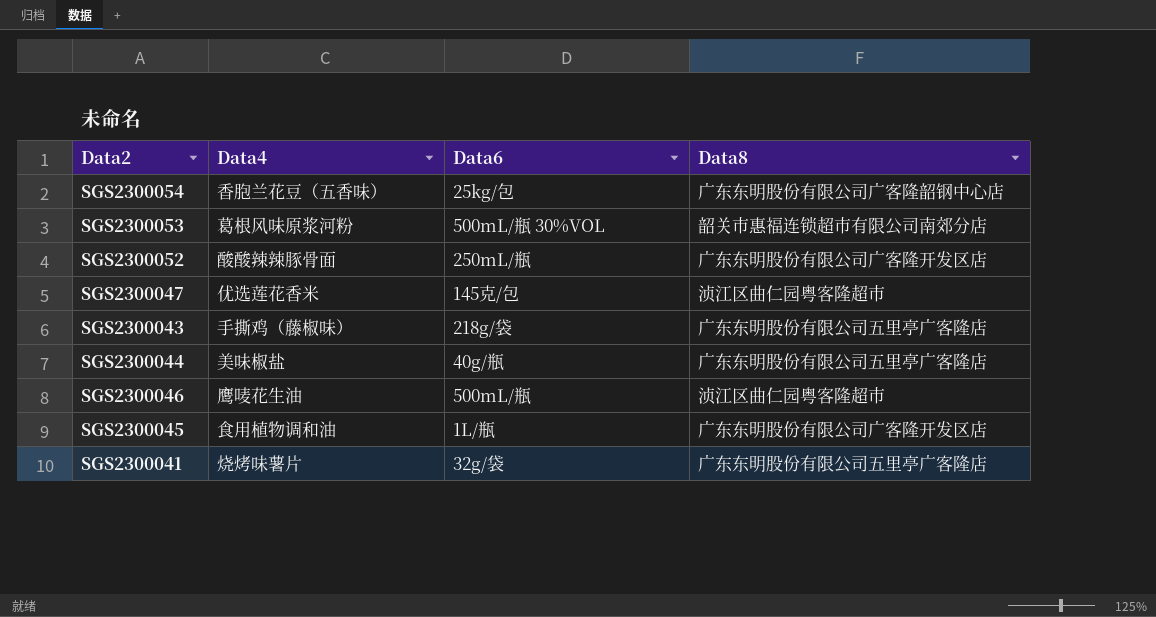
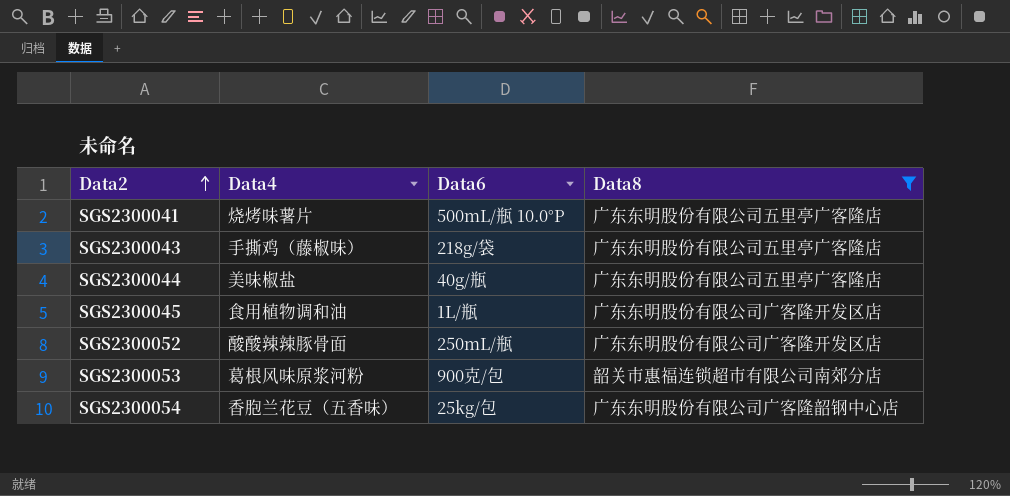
filter: none -> Data8 != 浈江区曲仁园粤客隆超市
row order: none -> Data2 ascending
SGS2300041 | Data6: 32g/袋 -> 500mL/瓶 10.0°P
SGS2300053 | Data6: 500mL/瓶 30%VOL -> 900克/包

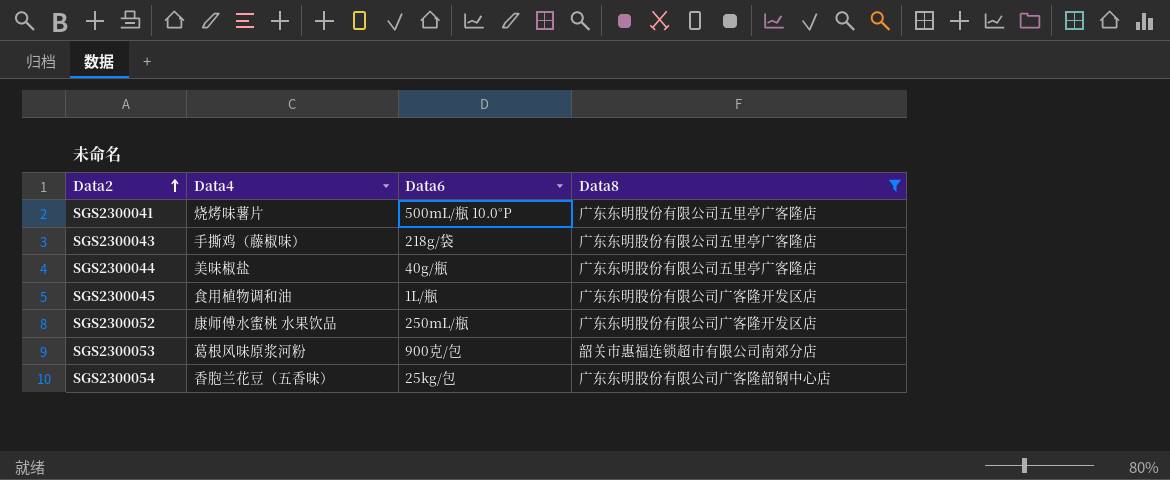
SGS2300052 | Data4: 酸酸辣辣豚骨面 -> 康师傅水蜜桃 水果饮品

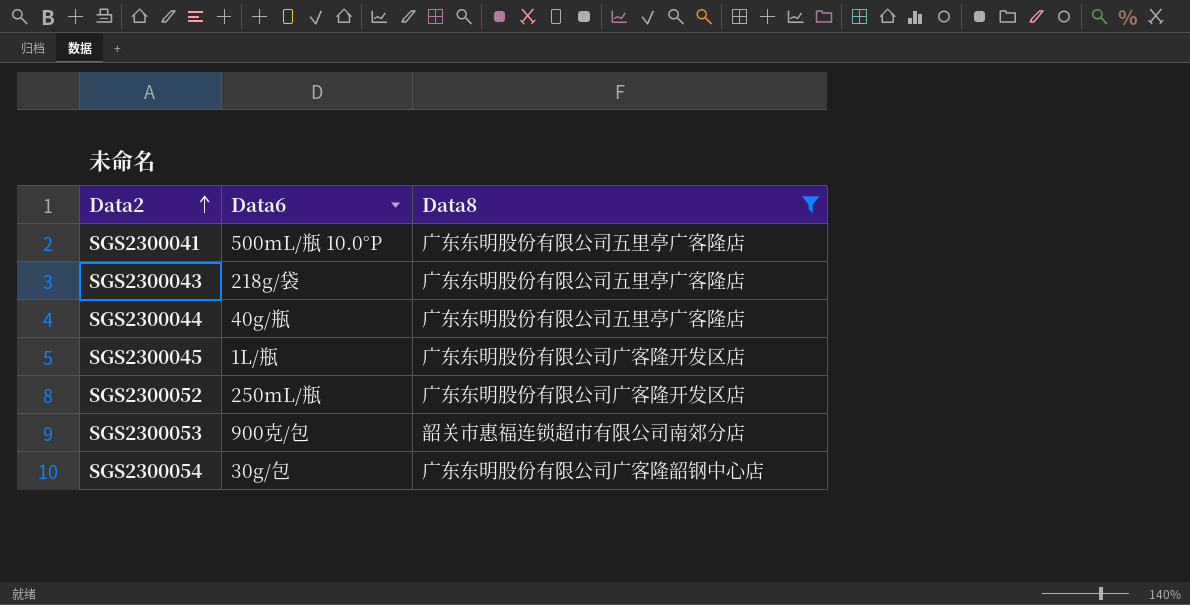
column Data4 | position: 2 -> none
SGS2300054 | Data6: 25kg/包 -> 30g/包

